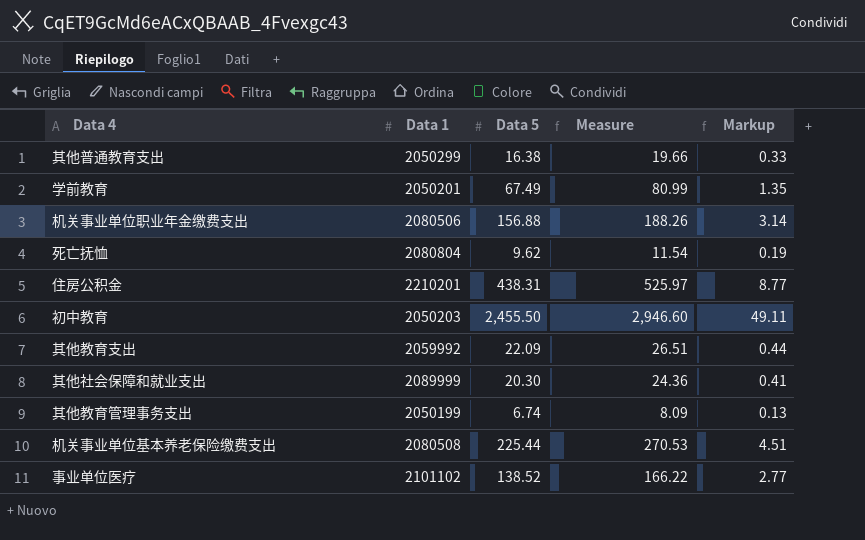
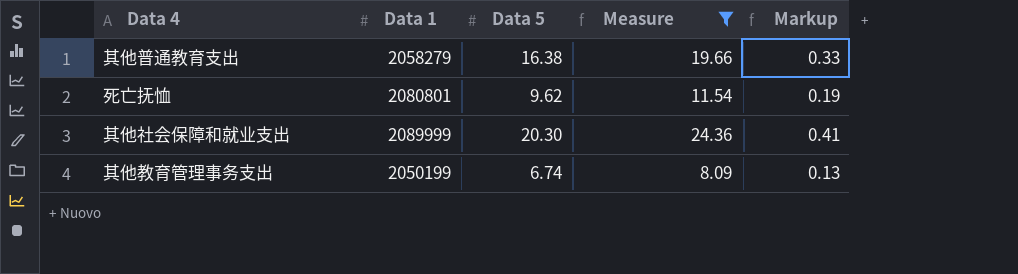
filter: none -> Measure <= 24.36
其他普通教育支出 | Data 1: 2050299 -> 2058279
死亡抚恤 | Data 1: 2080804 -> 2080801

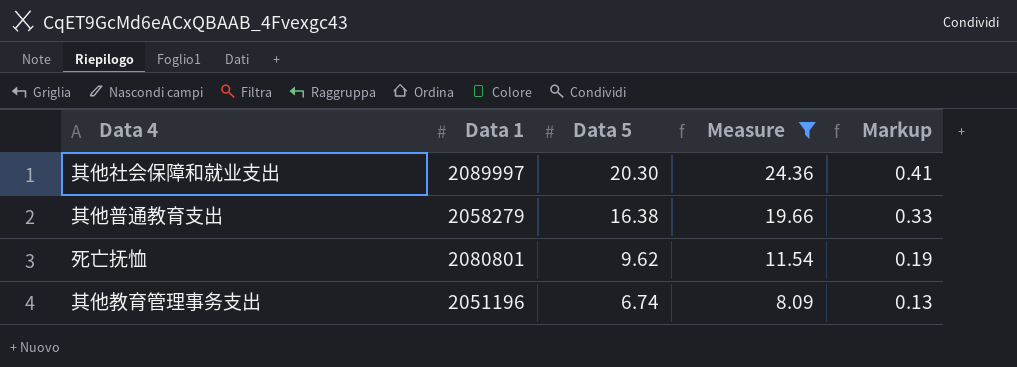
row order: none -> Data 5 descending
其他社会保障和就业支出 | Data 1: 2089999 -> 2089997
其他教育管理事务支出 | Data 1: 2050199 -> 2051196

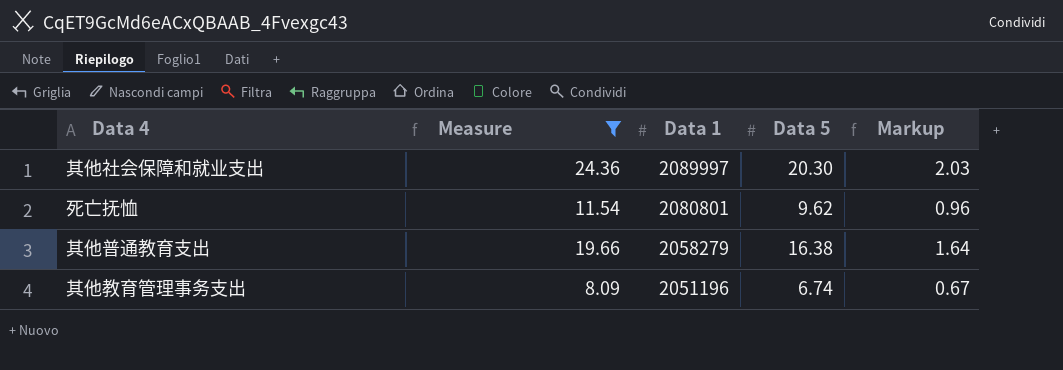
row order: Data 5 descending -> Data 1 descending
column Measure | position: 4 -> 2
column Markup | formula: [Data 5] * 0.02 -> [Data 5] * 0.1

